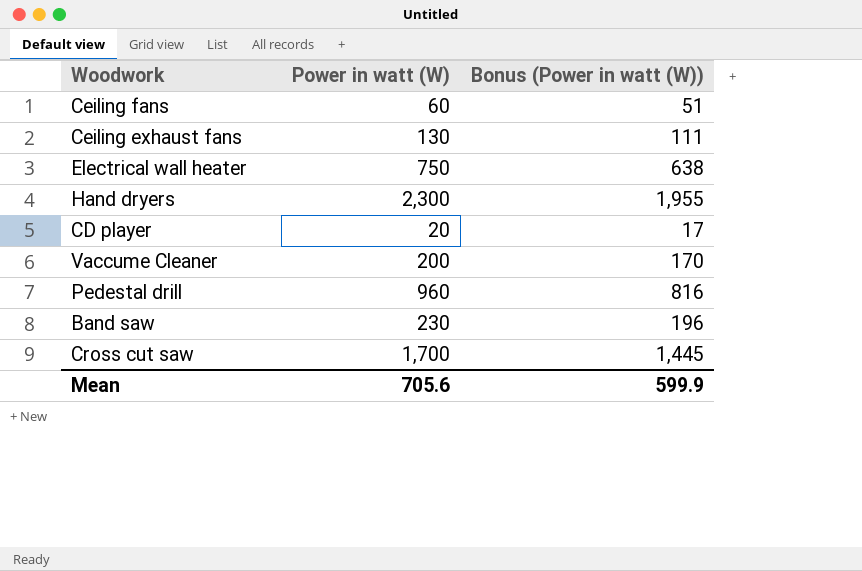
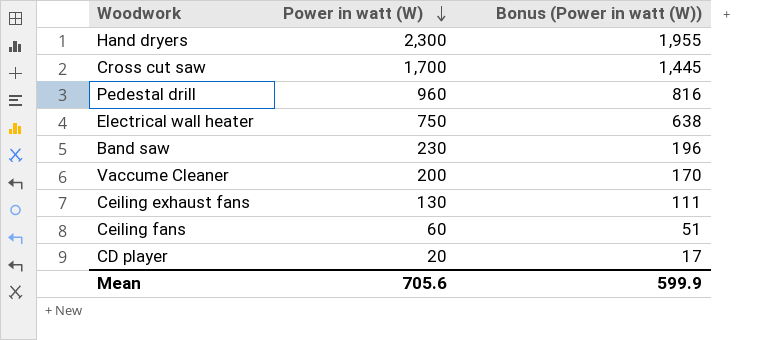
row order: none -> Power in watt (W) descending

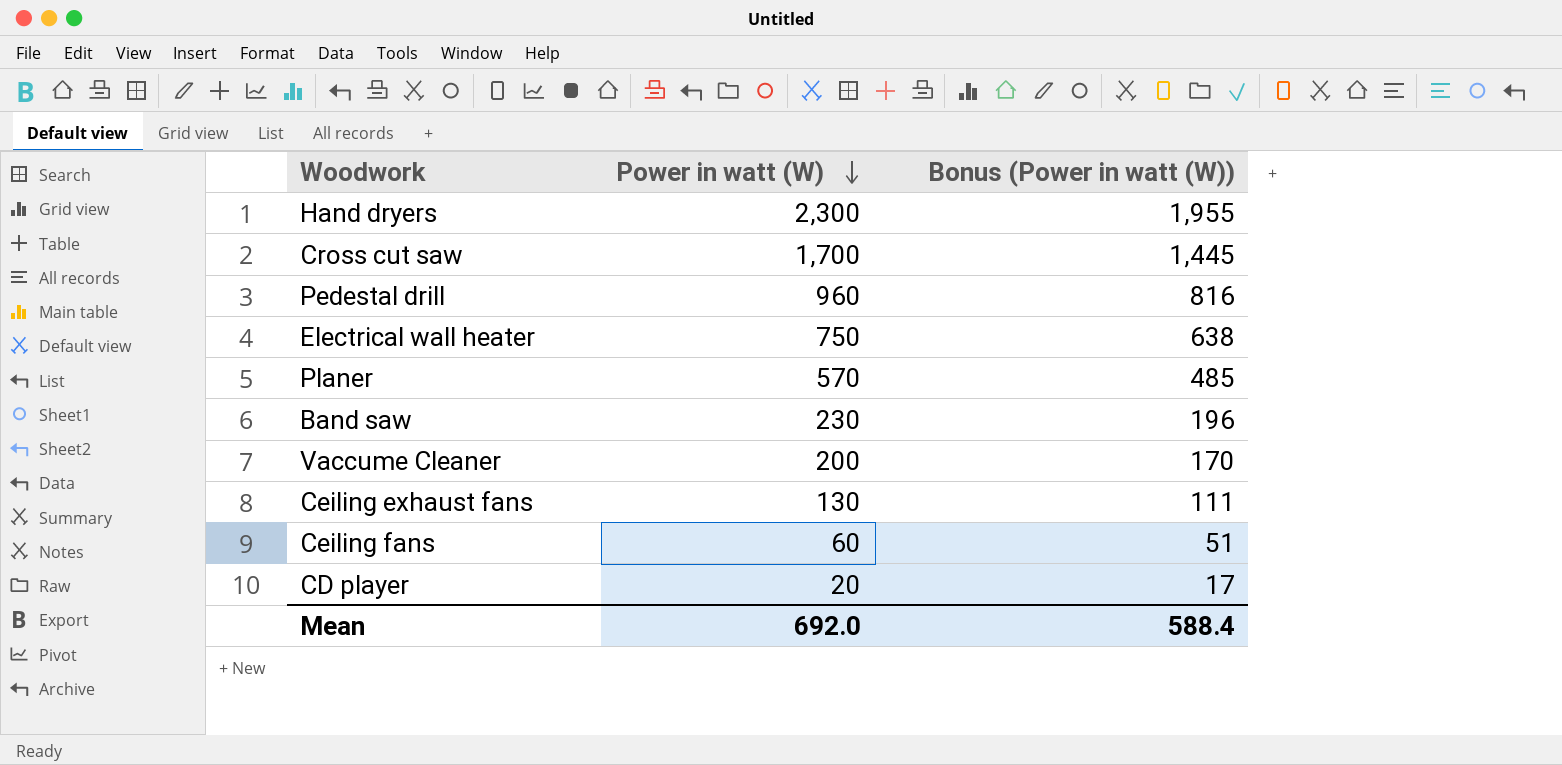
row Planer: none -> 570 | 485
Mean | Power in watt (W): 705.6 -> 692.0
Mean | Bonus (Power in watt (W)): 599.9 -> 588.4

